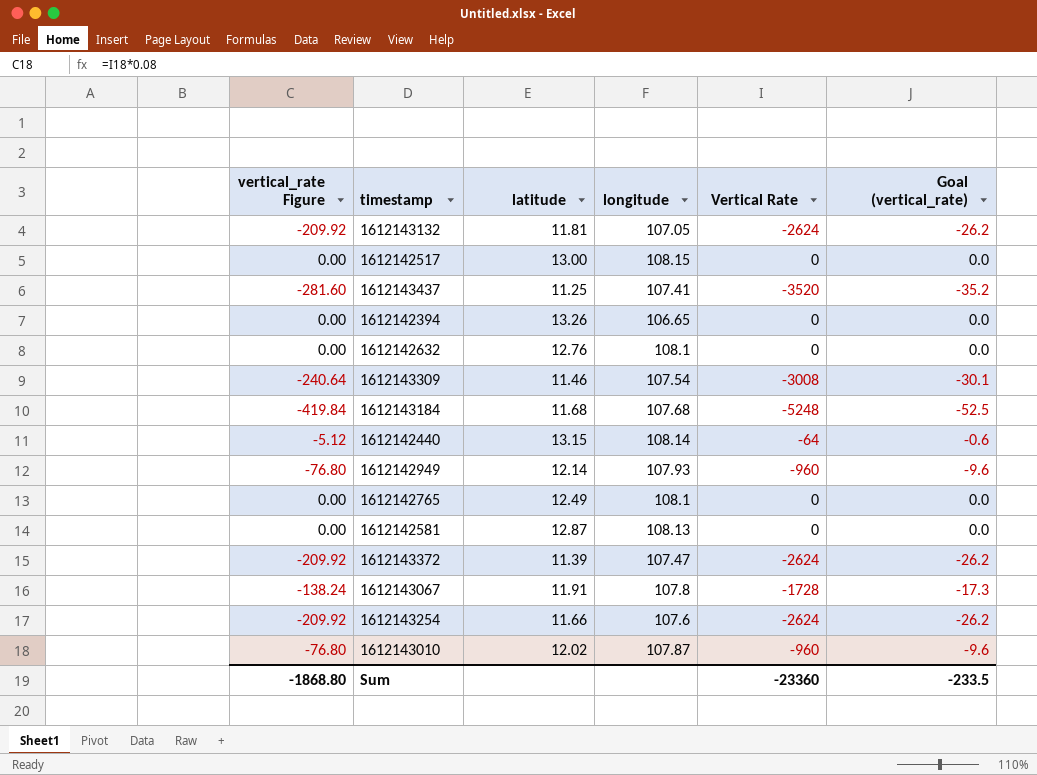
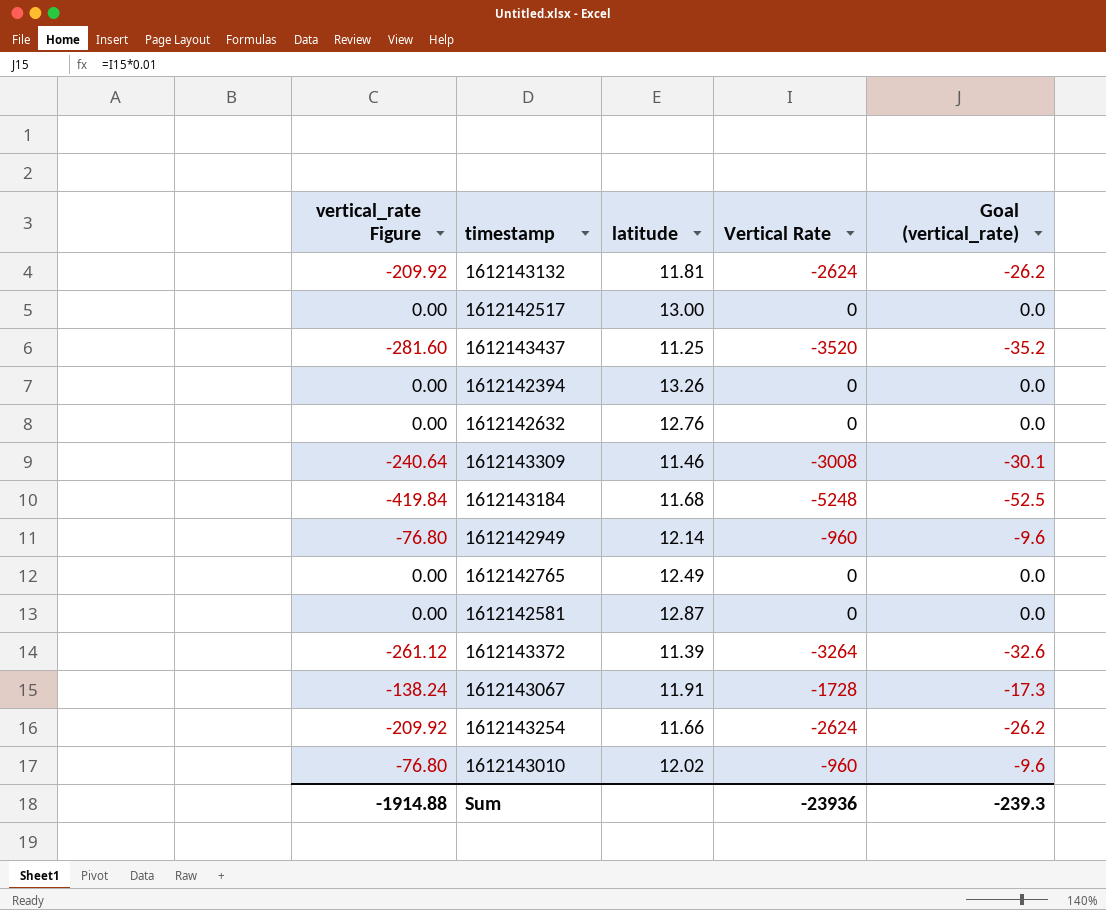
column longitude | position: 4 -> none
row 1612142440: -5.12 | 13.15 | 108.14 | -64 | -0.6 -> none
1612143372 | vertical_rate Figure: -209.92 -> -261.12
1612143372 | Vertical Rate: -2624 -> -3264
1612143372 | Goal (vertical_rate): -26.2 -> -32.6
Sum | vertical_rate Figure: -1868.80 -> -1914.88
Sum | Vertical Rate: -23360 -> -23936
Sum | Goal (vertical_rate): -233.5 -> -239.3

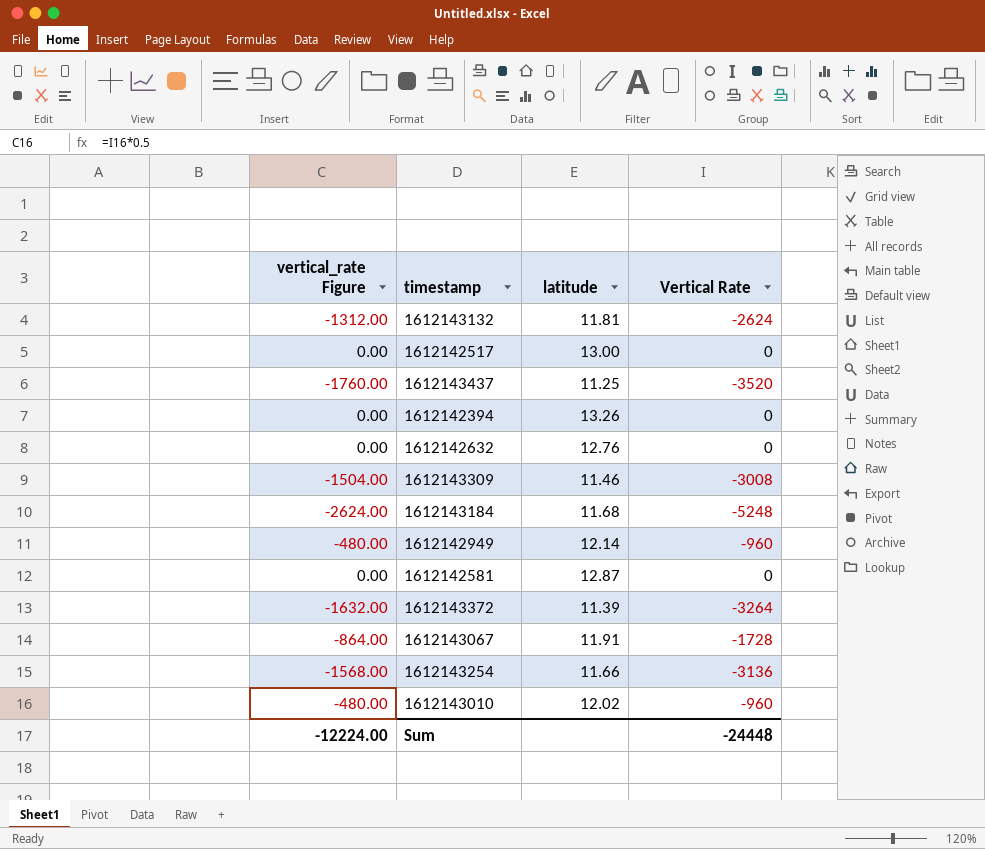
column Goal (vertical_rate) | formula: [Vertical Rate] * 0.01 -> none
column vertical_rate Figure | formula: [Vertical Rate] * 0.08 -> [Vertical Rate] * 0.5
row 1612142765: 0.00 | 12.49 | 0 | 0.0 -> none
1612143254 | Vertical Rate: -2624 -> -3136
Sum | vertical_rate Figure: -1914.88 -> -12224.00
Sum | Vertical Rate: -23936 -> -24448

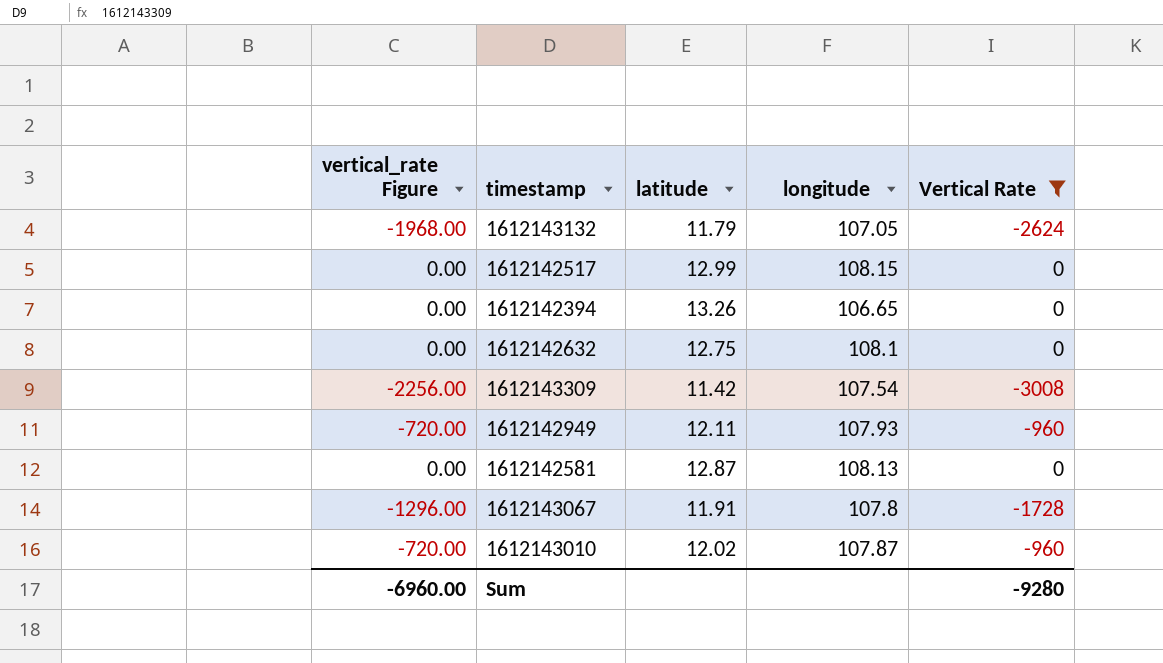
filter: none -> Vertical Rate >= -3008
column vertical_rate Figure | formula: [Vertical Rate] * 0.5 -> [Vertical Rate] * 0.75
column longitude | position: none -> 4
1612143132 | latitude: 11.81 -> 11.79
1612142517 | latitude: 13.00 -> 12.99
1612142632 | latitude: 12.76 -> 12.75
1612143309 | latitude: 11.46 -> 11.42
1612142949 | latitude: 12.14 -> 12.11
Sum | vertical_rate Figure: -12224.00 -> -6960.00
Sum | Vertical Rate: -24448 -> -9280

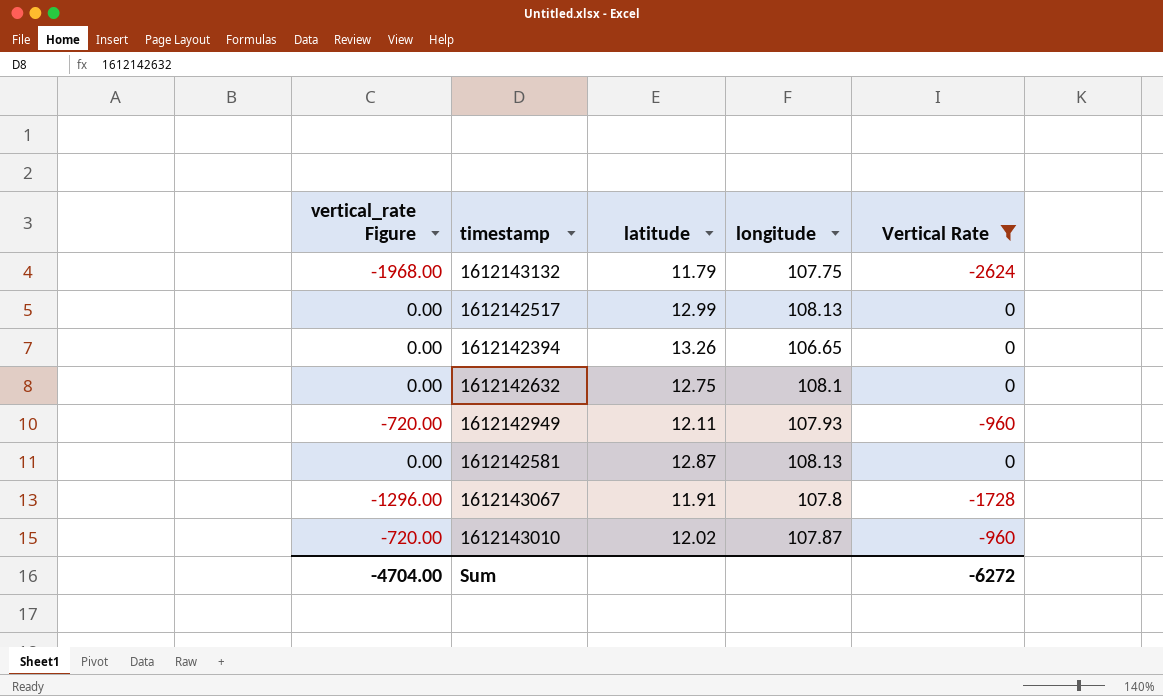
row 1612143309: -2256.00 | 11.42 | 107.54 | -3008 -> none
1612143132 | longitude: 107.05 -> 107.75
1612142517 | longitude: 108.15 -> 108.13
Sum | vertical_rate Figure: -6960.00 -> -4704.00
Sum | Vertical Rate: -9280 -> -6272

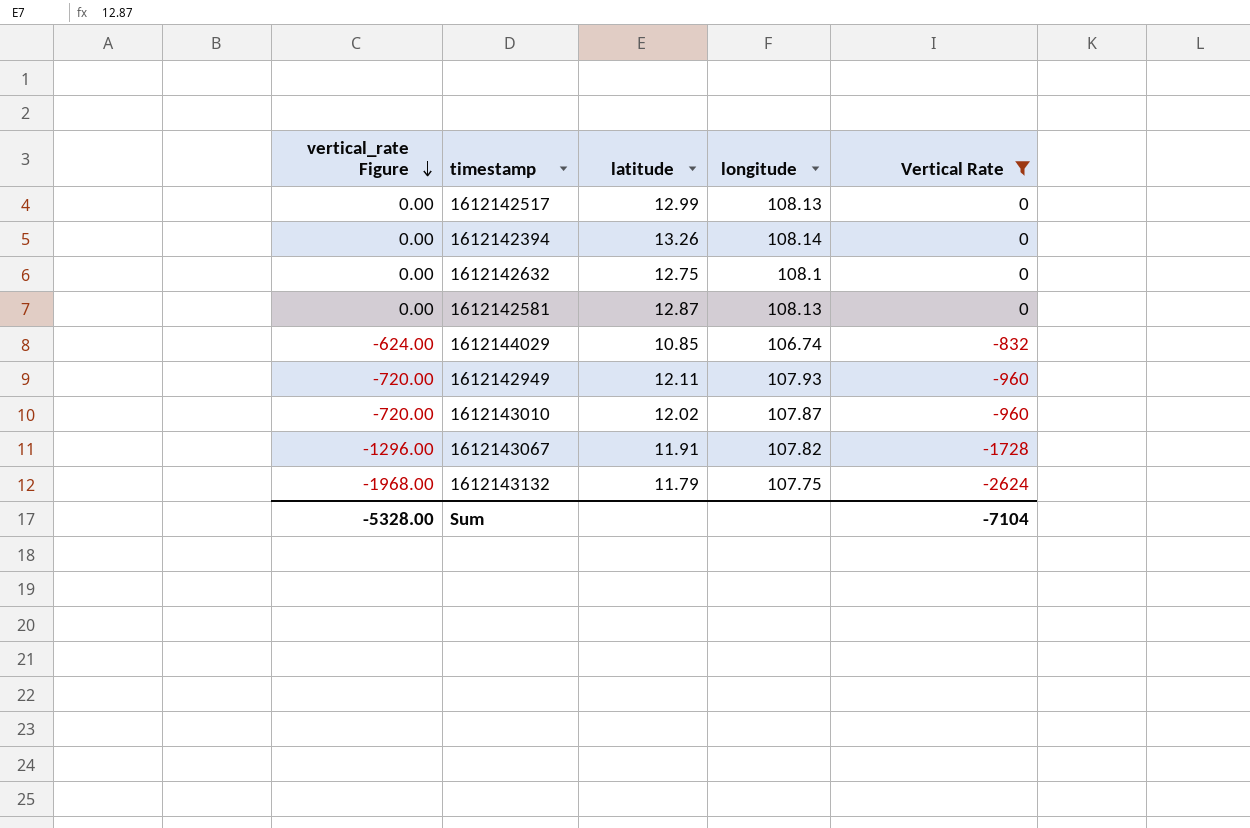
row order: none -> vertical_rate Figure descending
1612142394 | longitude: 106.65 -> 108.14
row 1612144029: none -> -624.00 | 10.85 | 106.74 | -832
1612143067 | longitude: 107.8 -> 107.82
Sum | vertical_rate Figure: -4704.00 -> -5328.00
Sum | Vertical Rate: -6272 -> -7104

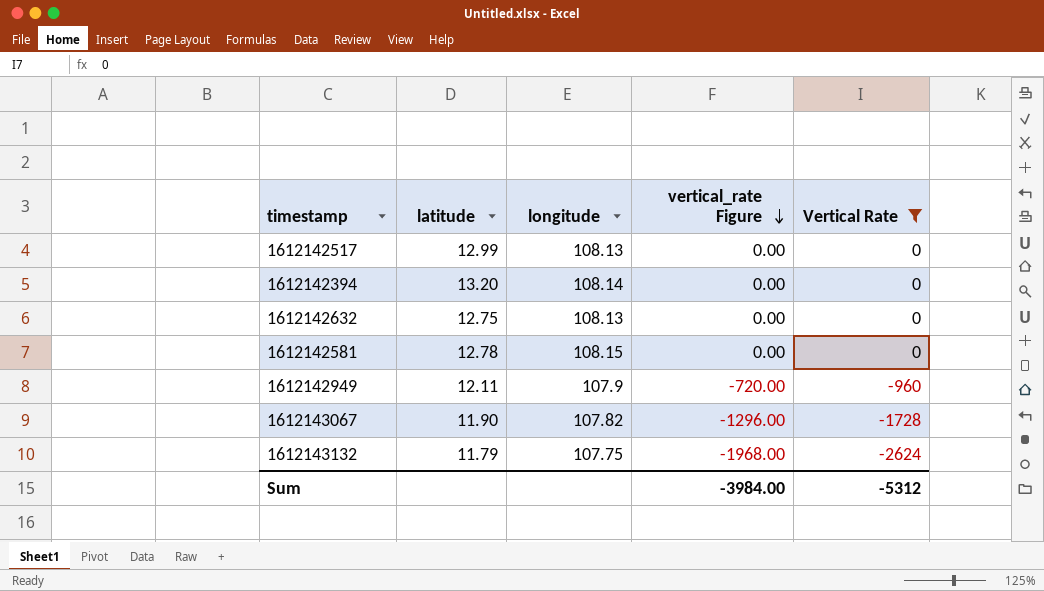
column vertical_rate Figure | position: 1 -> 4
row 1612144029: -624.00 | 10.85 | 106.74 | -832 -> none
row 1612143010: -720.00 | 12.02 | 107.87 | -960 -> none
1612142394 | latitude: 13.26 -> 13.20
1612142632 | longitude: 108.1 -> 108.13
1612142581 | latitude: 12.87 -> 12.78
1612142581 | longitude: 108.13 -> 108.15
1612142949 | longitude: 107.93 -> 107.9
1612143067 | latitude: 11.91 -> 11.90
Sum | vertical_rate Figure: -5328.00 -> -3984.00
Sum | Vertical Rate: -7104 -> -5312

